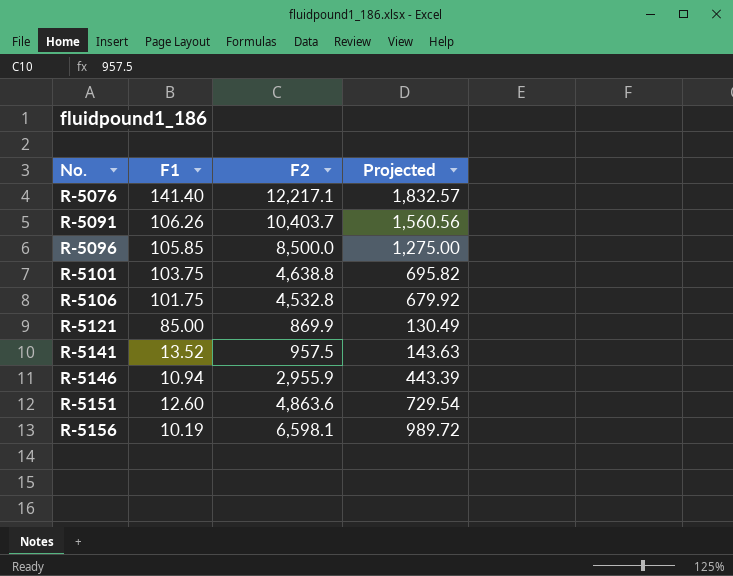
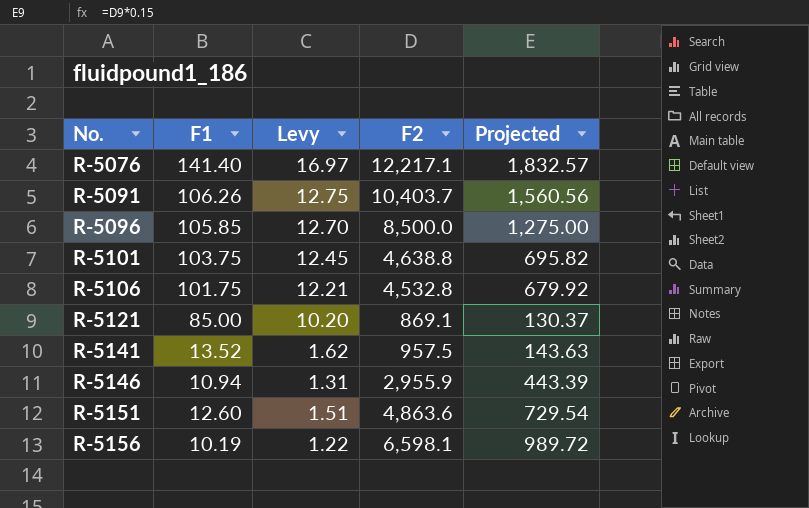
column Levy | formula: none -> [F1] * 0.12
R-5121 | F2: 869.9 -> 869.1
R-5121 | Projected: 130.49 -> 130.37

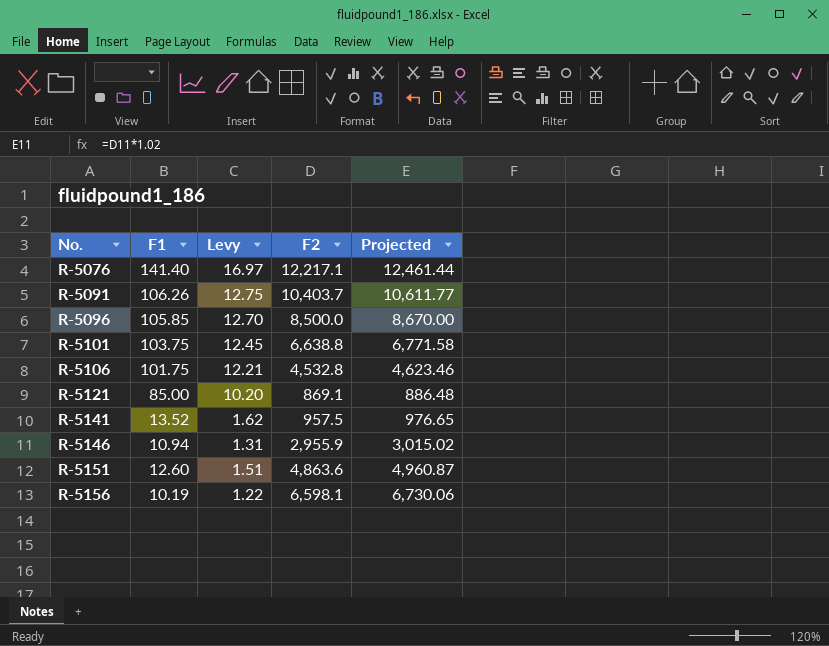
column Projected | formula: [F2] * 0.15 -> [F2] * 1.02
R-5101 | F2: 4,638.8 -> 6,638.8

